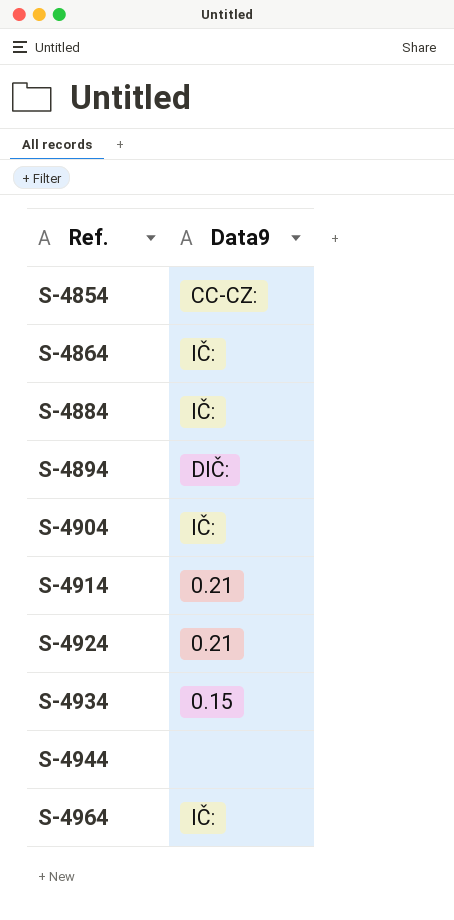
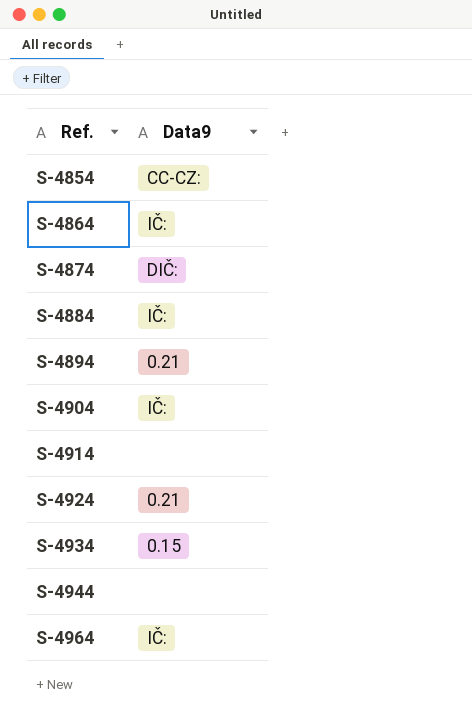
row S-4874: none -> DIČ:
S-4894 | Data9: DIČ: -> 0.21
S-4914 | Data9: 0.21 -> none

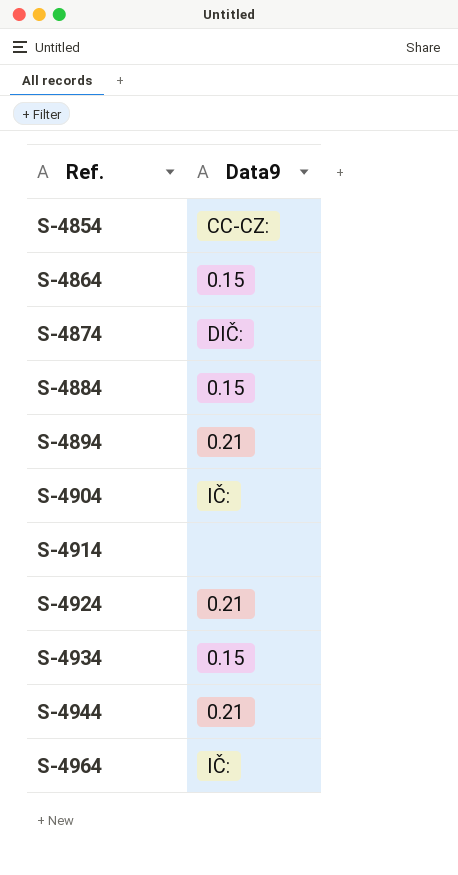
S-4864 | Data9: IČ: -> 0.15
S-4884 | Data9: IČ: -> 0.15
S-4944 | Data9: none -> 0.21

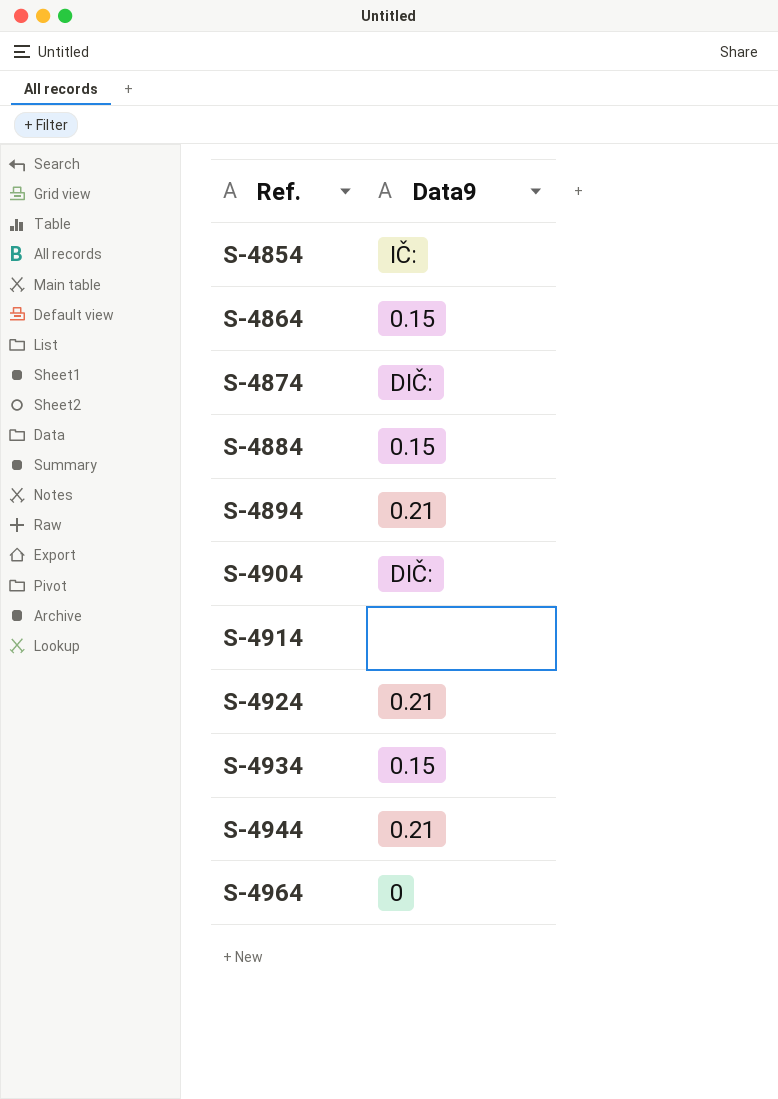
S-4854 | Data9: CC-CZ: -> IČ:
S-4904 | Data9: IČ: -> DIČ:
S-4964 | Data9: IČ: -> 0

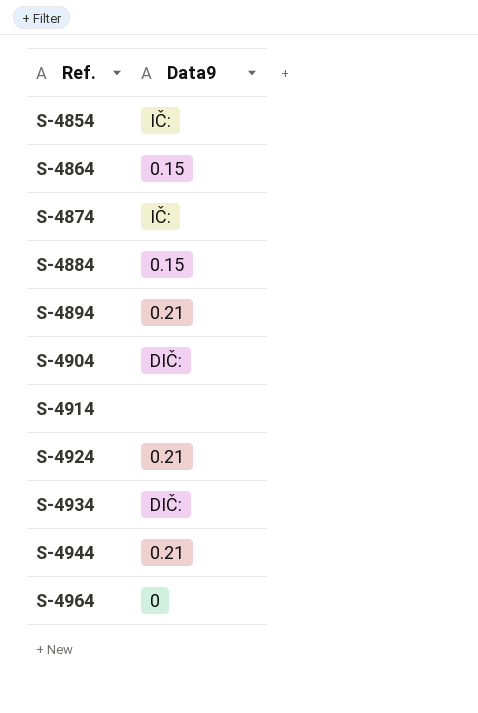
S-4874 | Data9: DIČ: -> IČ:
S-4934 | Data9: 0.15 -> DIČ:

